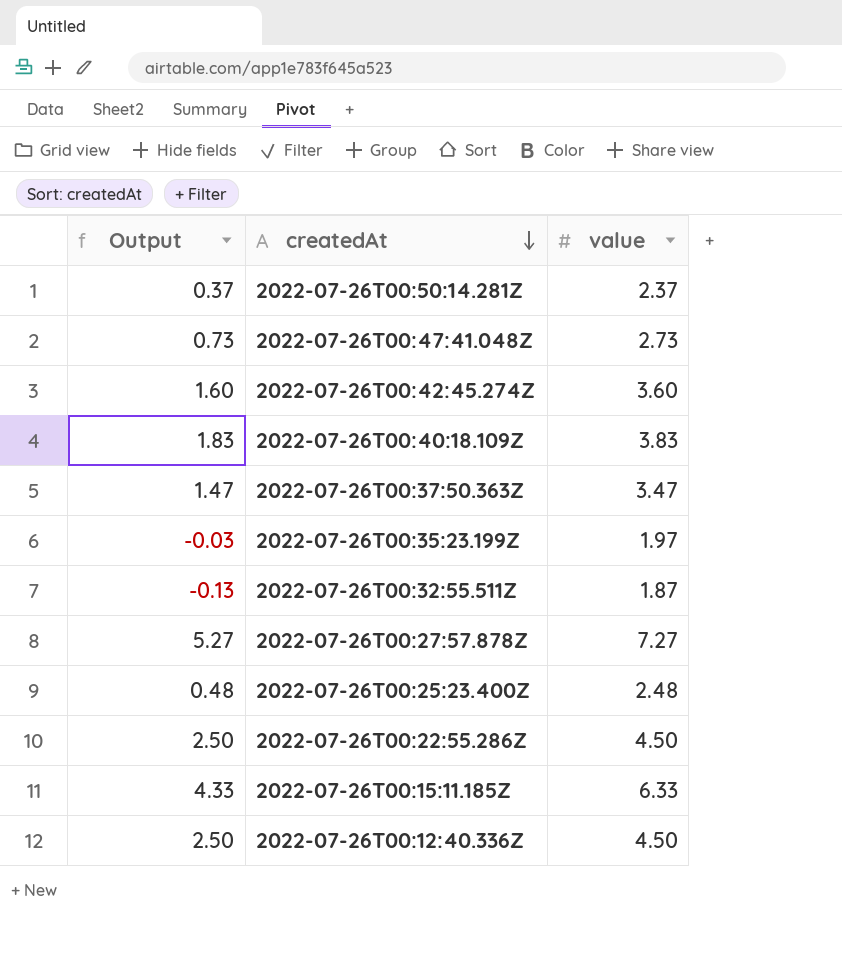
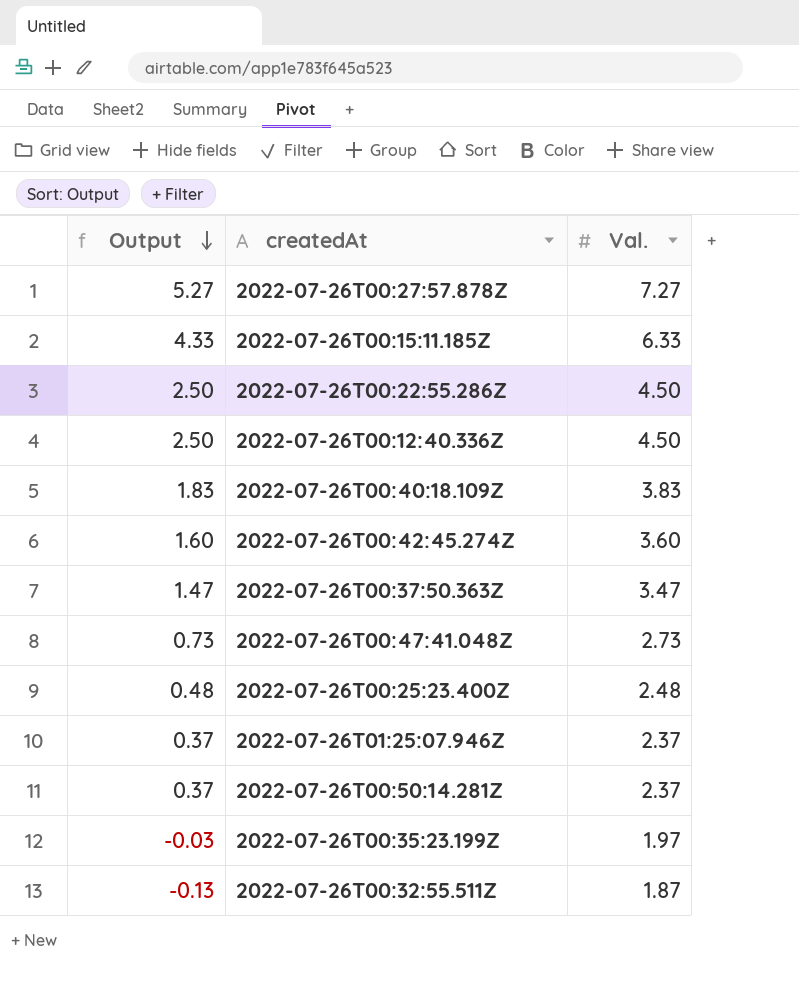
row order: createdAt descending -> Output descending
column name: value -> Val.
row 2022-07-26T01:25:07.946Z: none -> 0.37 | 2.37

